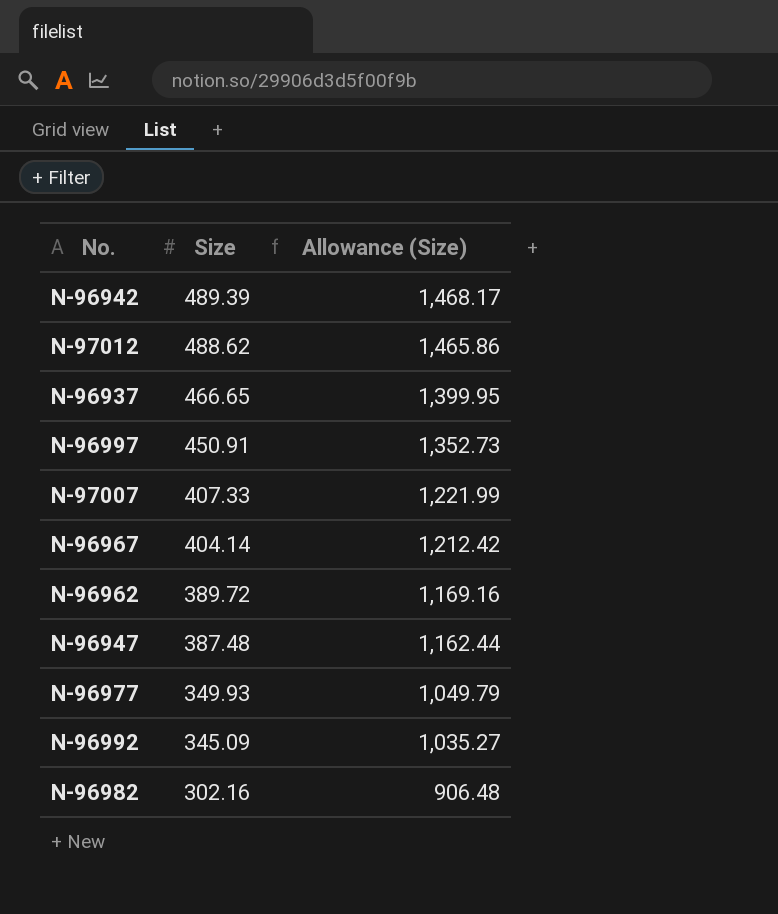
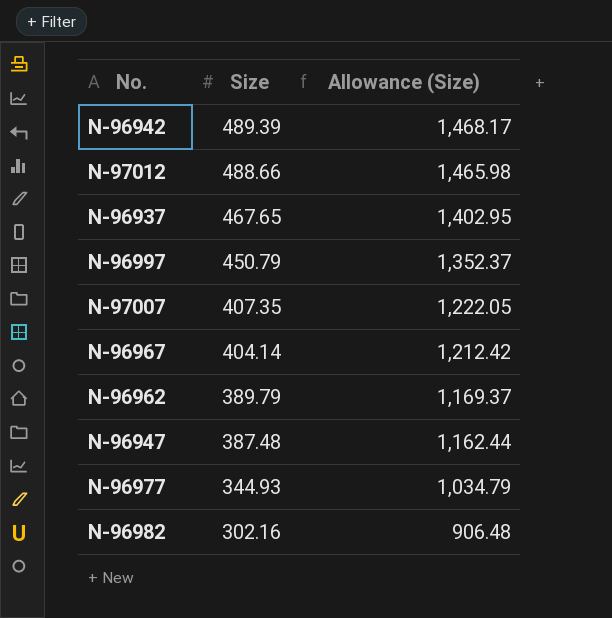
row N-96992: 345.09 | 1,035.27 -> none
N-97012 | Size: 488.62 -> 488.66
N-97012 | Allowance (Size): 1,465.86 -> 1,465.98
N-96937 | Size: 466.65 -> 467.65
N-96937 | Allowance (Size): 1,399.95 -> 1,402.95
N-96997 | Size: 450.91 -> 450.79
N-96997 | Allowance (Size): 1,352.73 -> 1,352.37
N-97007 | Size: 407.33 -> 407.35
N-97007 | Allowance (Size): 1,221.99 -> 1,222.05
N-96962 | Size: 389.72 -> 389.79
N-96962 | Allowance (Size): 1,169.16 -> 1,169.37
N-96977 | Size: 349.93 -> 344.93
N-96977 | Allowance (Size): 1,049.79 -> 1,034.79

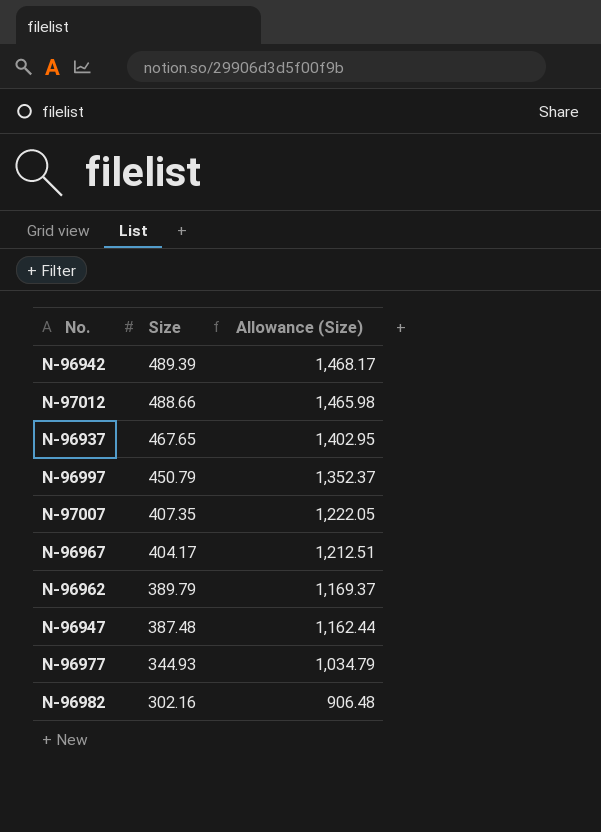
N-96967 | Size: 404.14 -> 404.17
N-96967 | Allowance (Size): 1,212.42 -> 1,212.51

